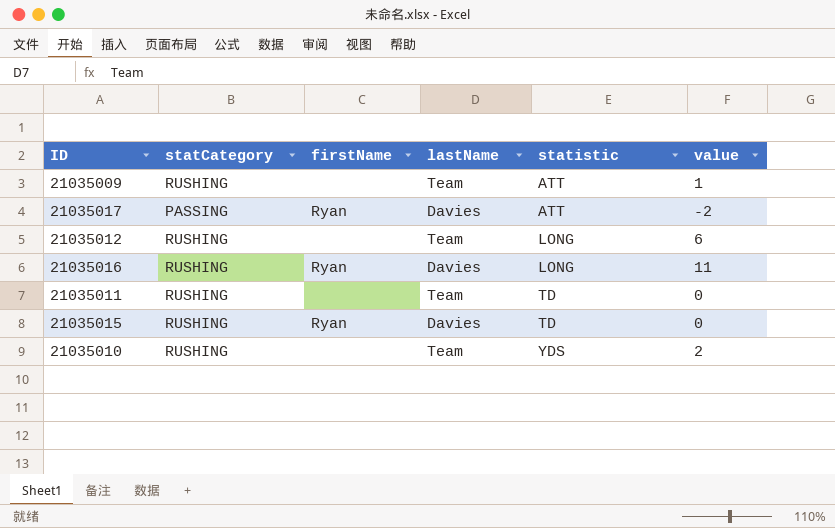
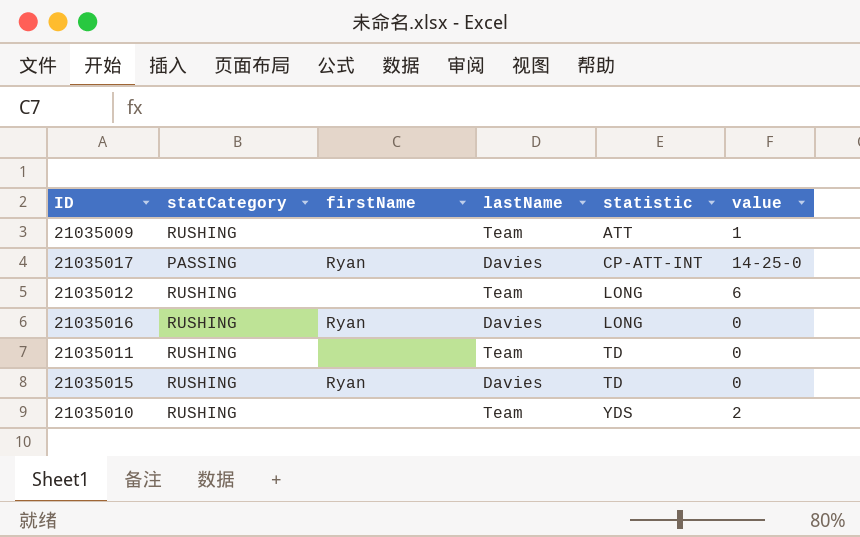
21035017 | statistic: ATT -> CP-ATT-INT
21035017 | value: -2 -> 14-25-0
21035016 | value: 11 -> 0

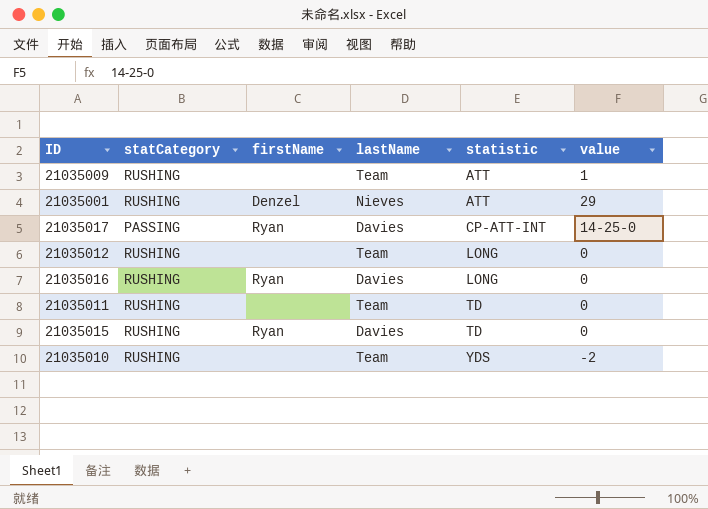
row 21035001: none -> RUSHING | Denzel | Nieves | ATT | 29
21035012 | value: 6 -> 0
21035010 | value: 2 -> -2

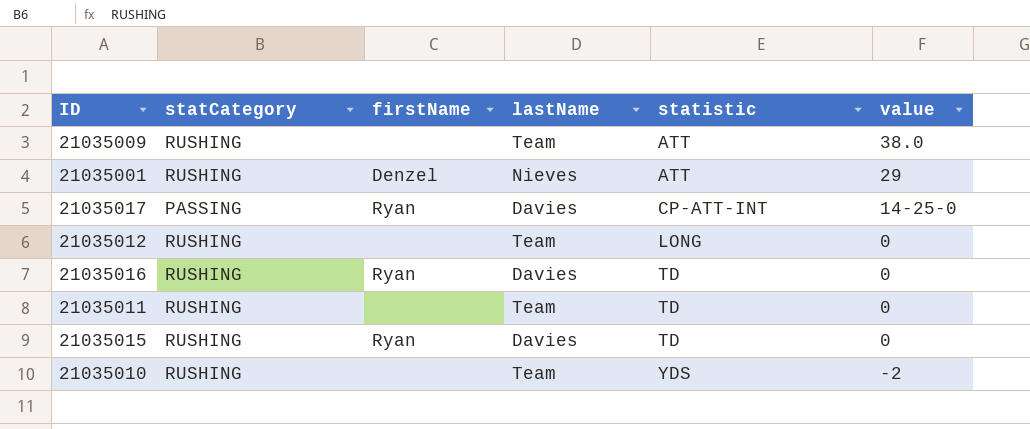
21035009 | value: 1 -> 38.0
21035016 | statistic: LONG -> TD

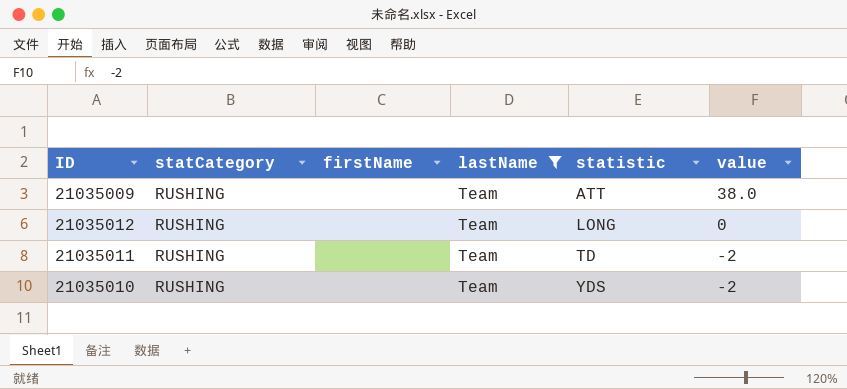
filter: none -> lastName = Team
21035011 | value: 0 -> -2

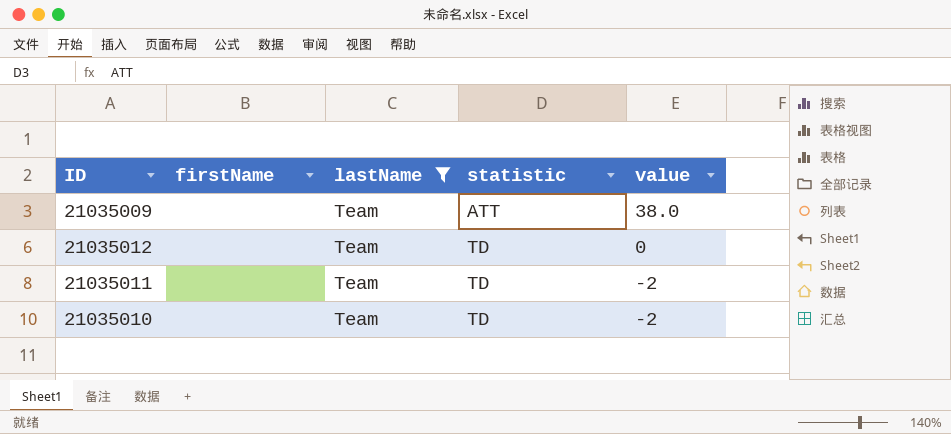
column statCategory | position: 2 -> none
21035012 | statistic: LONG -> TD
21035010 | statistic: YDS -> TD

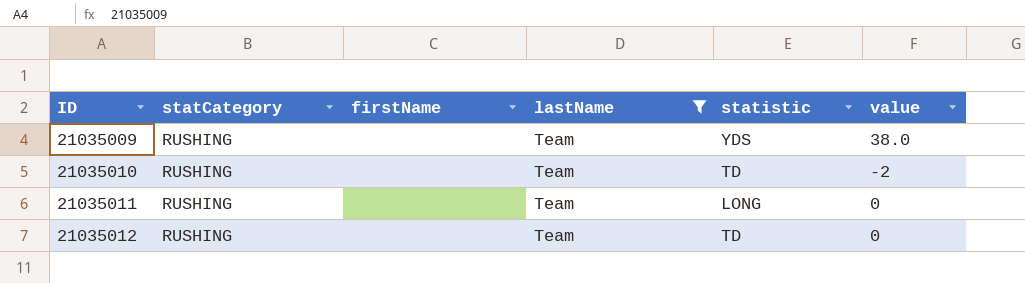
row order: statistic ascending -> ID ascending
column statCategory | position: none -> 2
21035009 | statistic: ATT -> YDS
21035011 | statistic: TD -> LONG
21035011 | value: -2 -> 0

